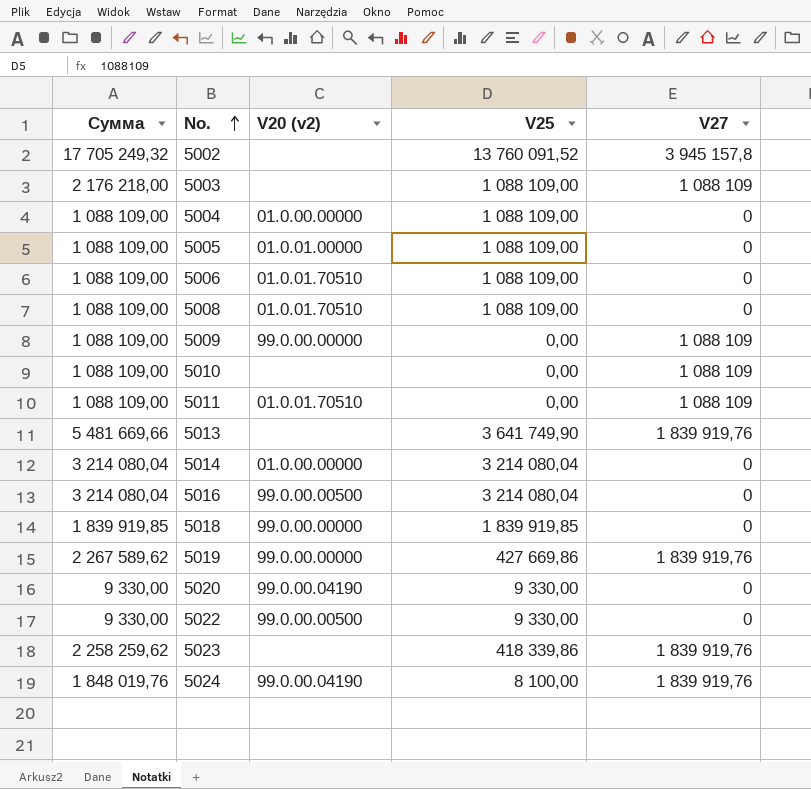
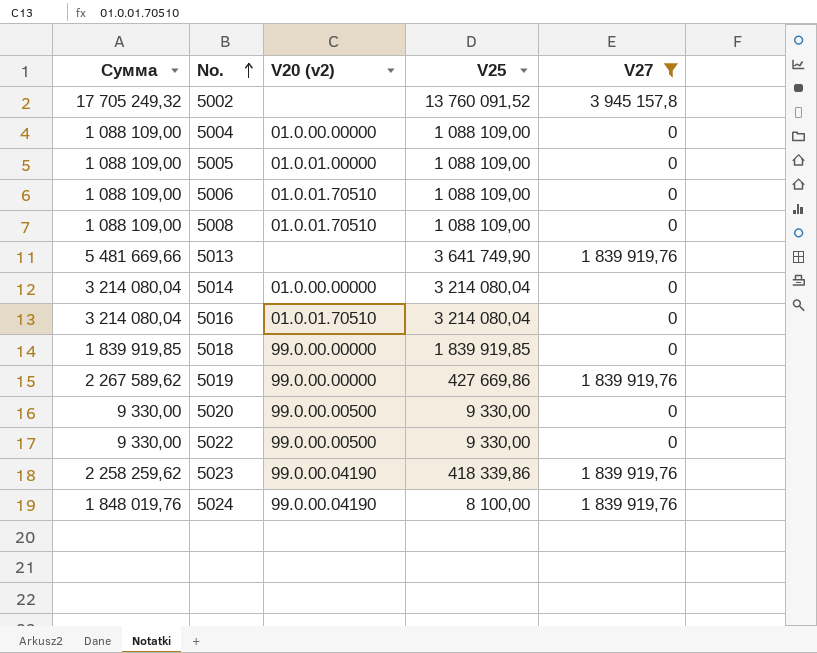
filter: none -> V27 != 1 088 109
5016 | V20 (v2): 99.0.00.00500 -> 01.0.01.70510
5020 | V20 (v2): 99.0.00.04190 -> 99.0.00.00500
5023 | V20 (v2): none -> 99.0.00.04190

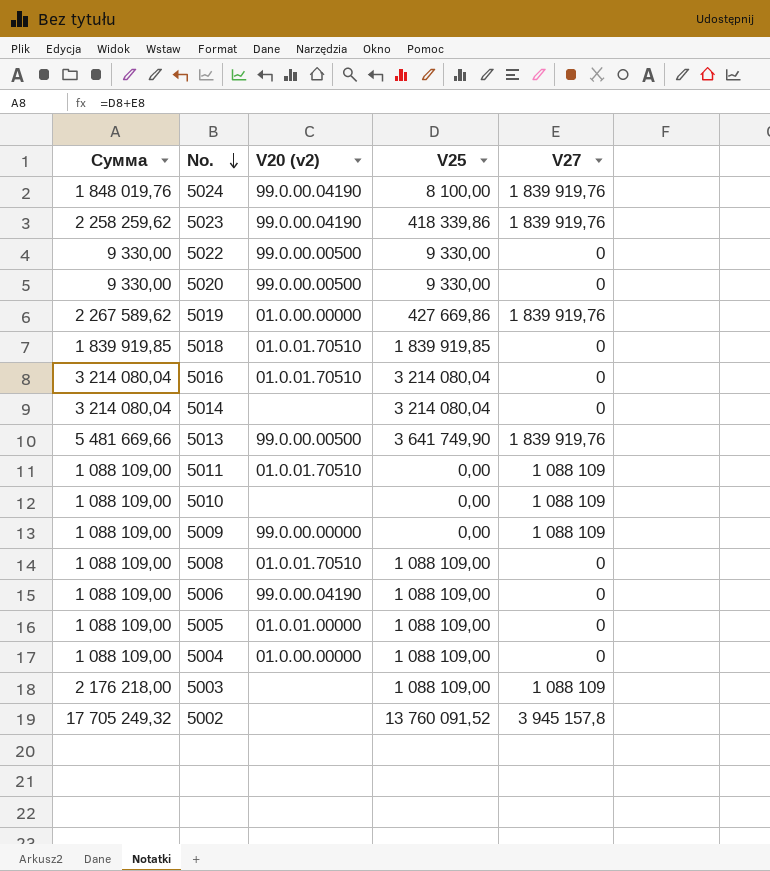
filter: V27 != 1 088 109 -> none
row order: No. ascending -> No. descending
5019 | V20 (v2): 99.0.00.00000 -> 01.0.00.00000
5018 | V20 (v2): 99.0.00.00000 -> 01.0.01.70510
5014 | V20 (v2): 01.0.00.00000 -> none
5013 | V20 (v2): none -> 99.0.00.00500
5006 | V20 (v2): 01.0.01.70510 -> 99.0.00.04190

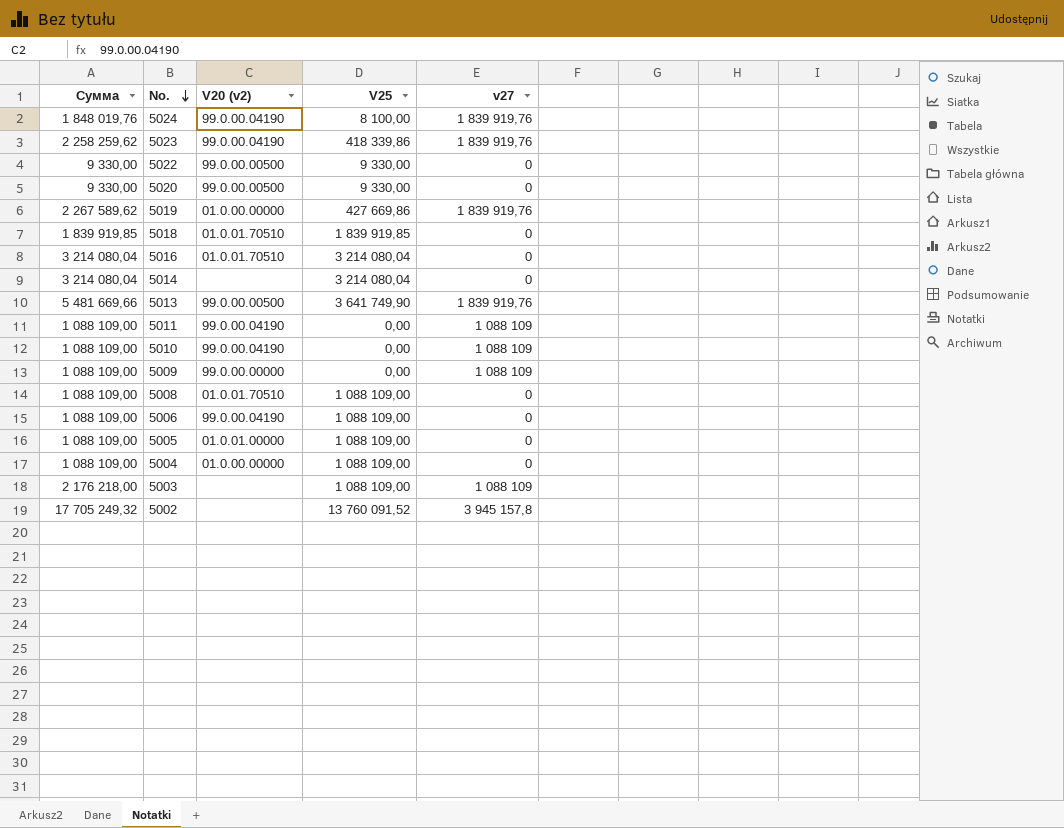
column name: V27 -> v27
5011 | V20 (v2): 01.0.01.70510 -> 99.0.00.04190
5010 | V20 (v2): none -> 99.0.00.04190

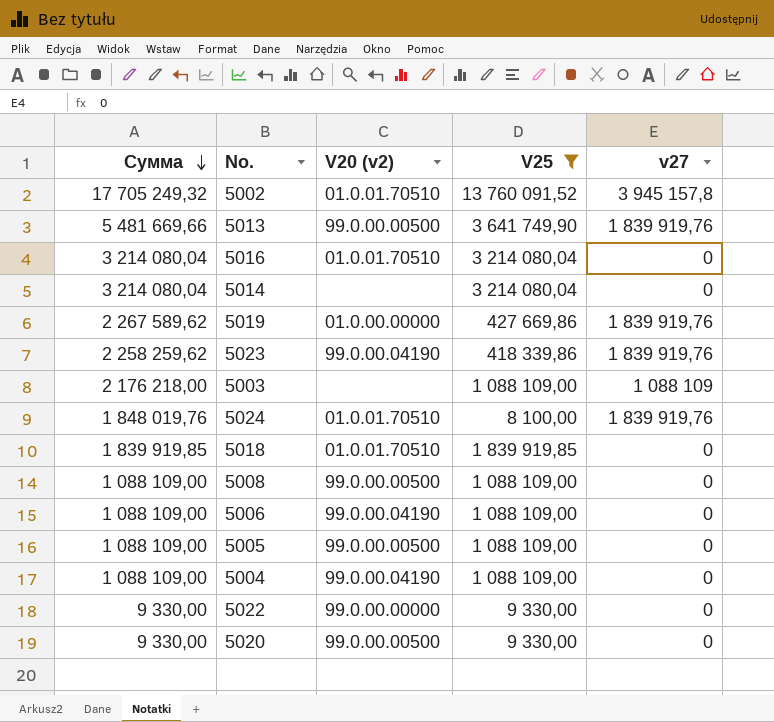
filter: none -> V25 != 0,00
row order: No. descending -> Сумма descending
5002 | V20 (v2): none -> 01.0.01.70510
5024 | V20 (v2): 99.0.00.04190 -> 01.0.01.70510
5008 | V20 (v2): 01.0.01.70510 -> 99.0.00.00500
5005 | V20 (v2): 01.0.01.00000 -> 99.0.00.00500
5004 | V20 (v2): 01.0.00.00000 -> 99.0.00.04190
5022 | V20 (v2): 99.0.00.00500 -> 99.0.00.00000

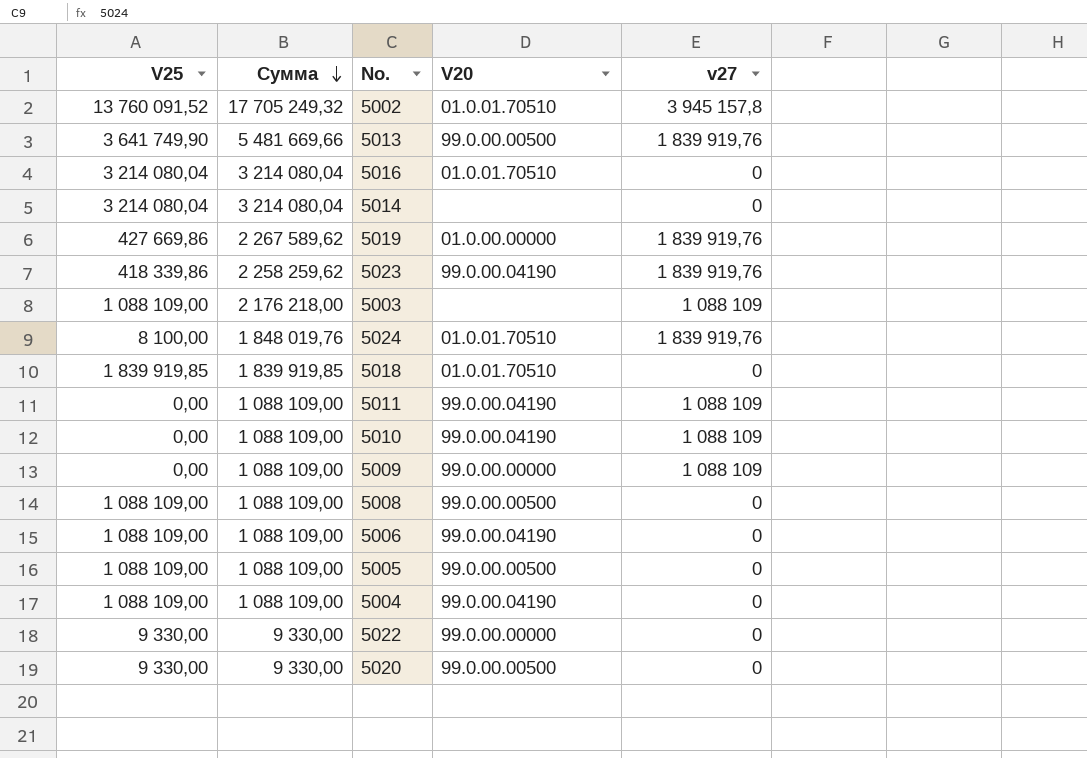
filter: V25 != 0,00 -> none
column V25 | position: 4 -> 1
column name: V20 (v2) -> V20

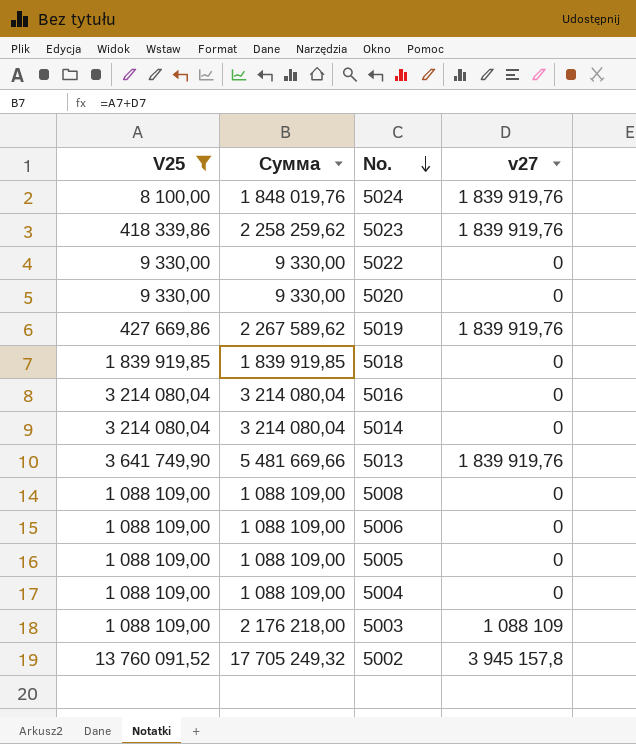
filter: none -> V25 != 0,00
row order: Сумма descending -> No. descending
column V20 | position: 4 -> none

